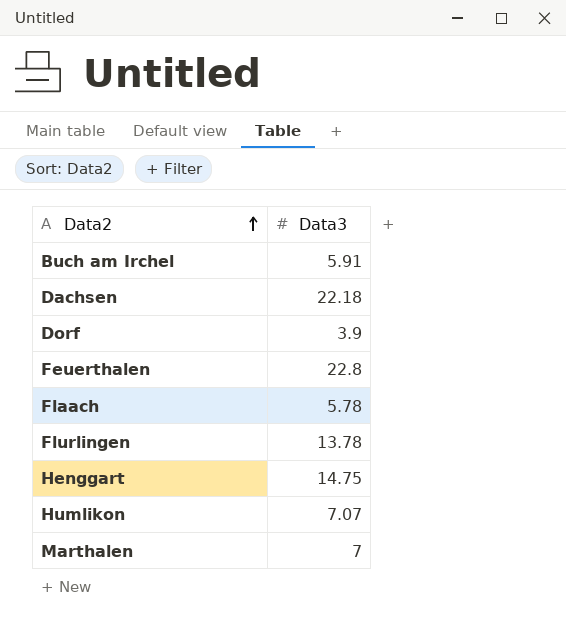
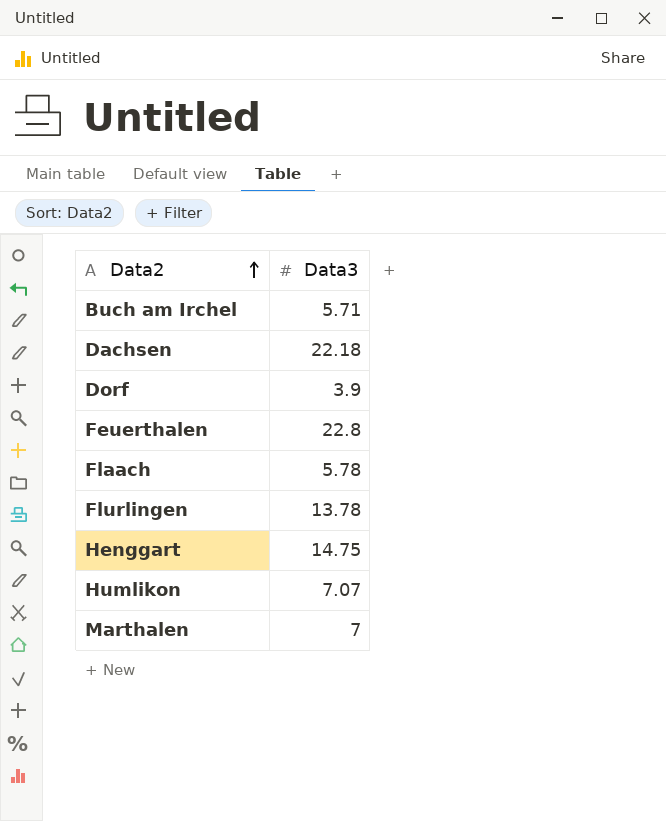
Buch am Irchel | Data3: 5.91 -> 5.71

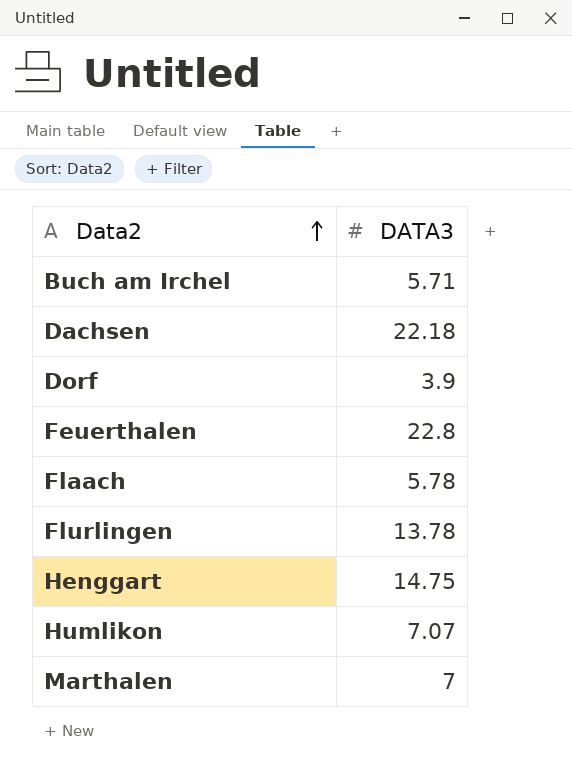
column name: Data3 -> DATA3

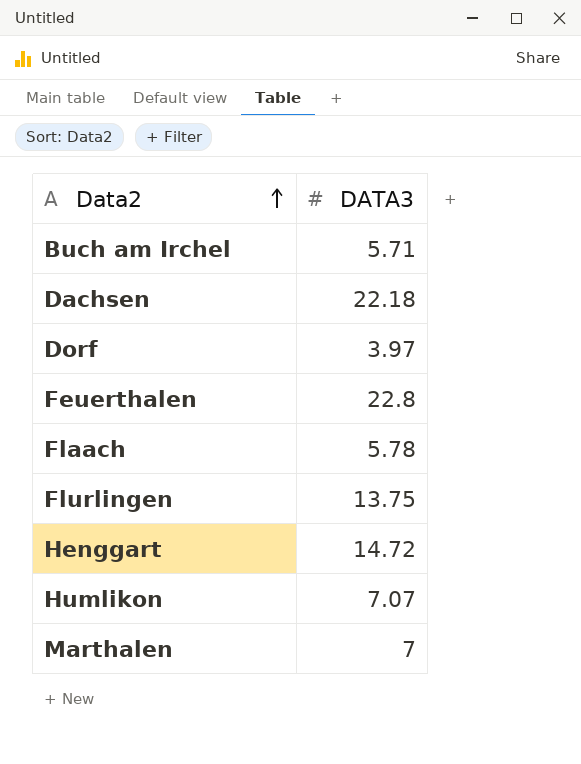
Dorf | DATA3: 3.9 -> 3.97
Flurlingen | DATA3: 13.78 -> 13.75
Henggart | DATA3: 14.75 -> 14.72

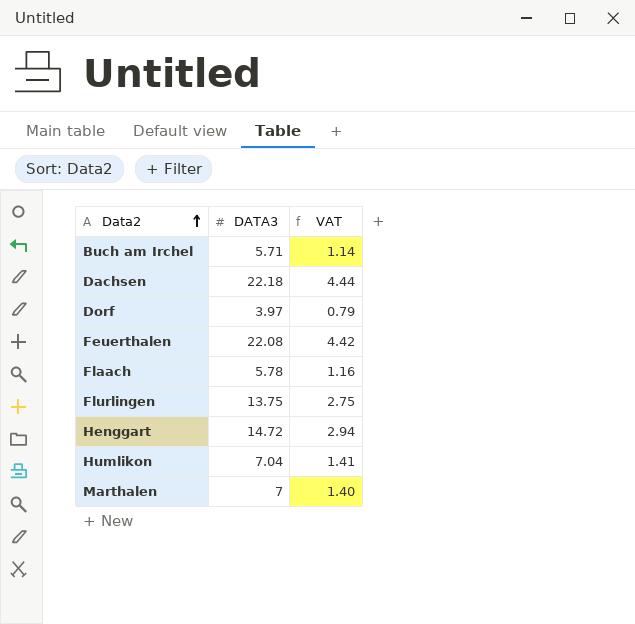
column VAT | formula: none -> [DATA3] * 0.2
Feuerthalen | DATA3: 22.8 -> 22.08
Humlikon | DATA3: 7.07 -> 7.04

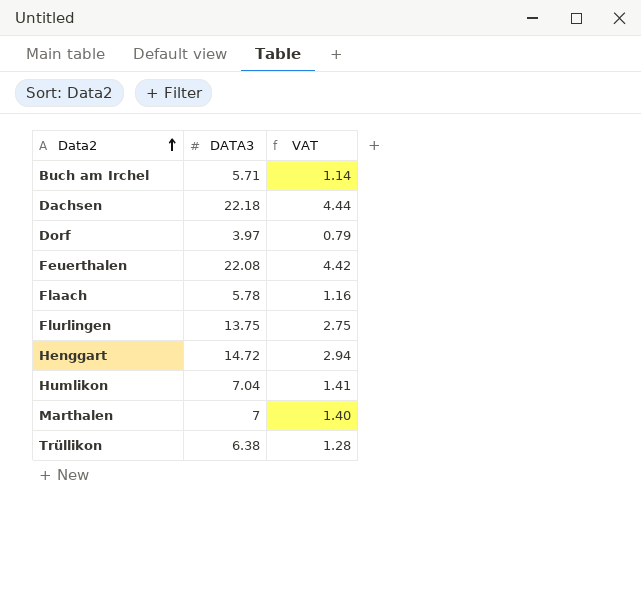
row Trüllikon: none -> 6.38 | 1.28

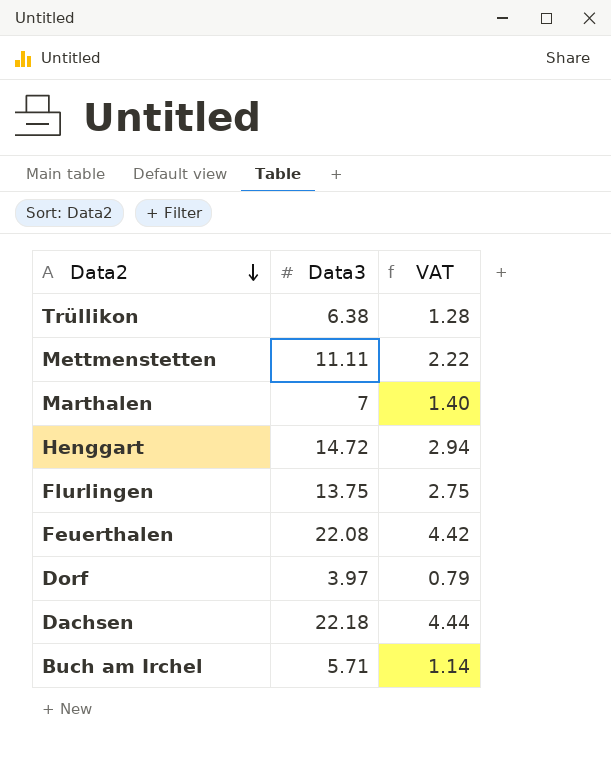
row order: Data2 ascending -> Data2 descending
column name: DATA3 -> Data3
row Flaach: 5.78 | 1.16 -> none
row Humlikon: 7.04 | 1.41 -> none
row Mettmenstetten: none -> 11.11 | 2.22

